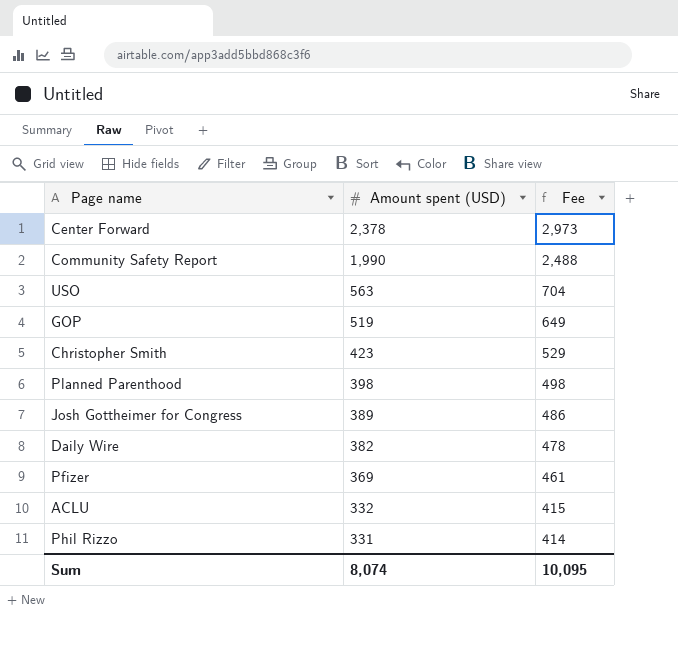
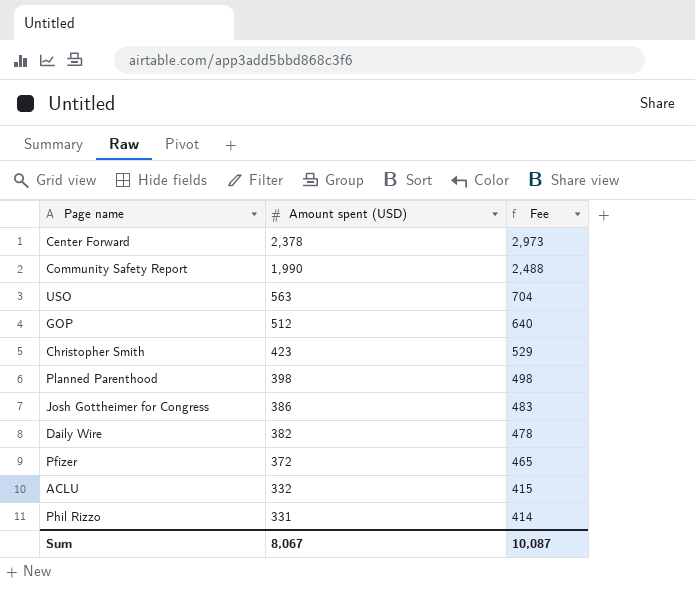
GOP | Amount spent (USD): 519 -> 512
GOP | Fee: 649 -> 640
Josh Gottheimer for Congress | Amount spent (USD): 389 -> 386
Josh Gottheimer for Congress | Fee: 486 -> 483
Pfizer | Amount spent (USD): 369 -> 372
Pfizer | Fee: 461 -> 465
Sum | Amount spent (USD): 8,074 -> 8,067
Sum | Fee: 10,095 -> 10,087

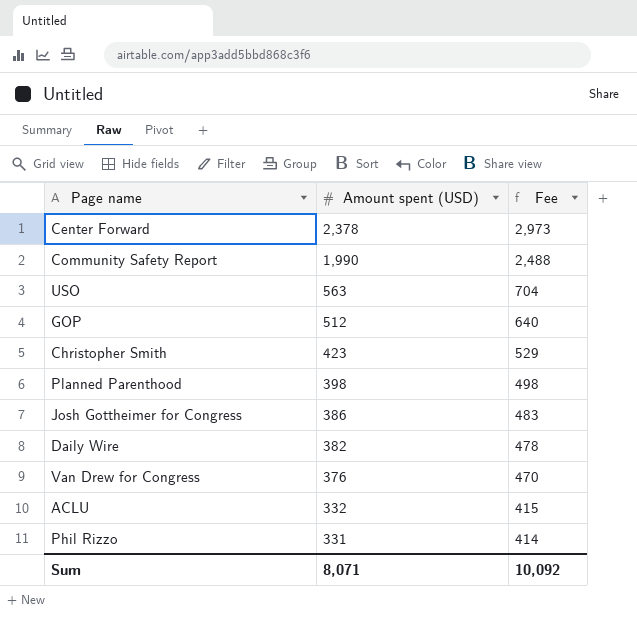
row Pfizer: 372 | 465 -> none
row Van Drew for Congress: none -> 376 | 470
Sum | Amount spent (USD): 8,067 -> 8,071
Sum | Fee: 10,087 -> 10,092

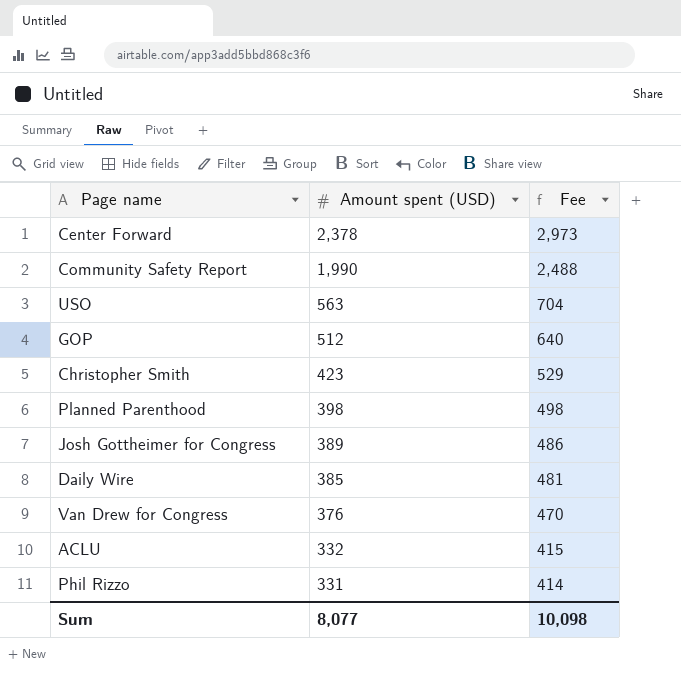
Josh Gottheimer for Congress | Amount spent (USD): 386 -> 389
Josh Gottheimer for Congress | Fee: 483 -> 486
Daily Wire | Amount spent (USD): 382 -> 385
Daily Wire | Fee: 478 -> 481
Sum | Amount spent (USD): 8,071 -> 8,077
Sum | Fee: 10,092 -> 10,098

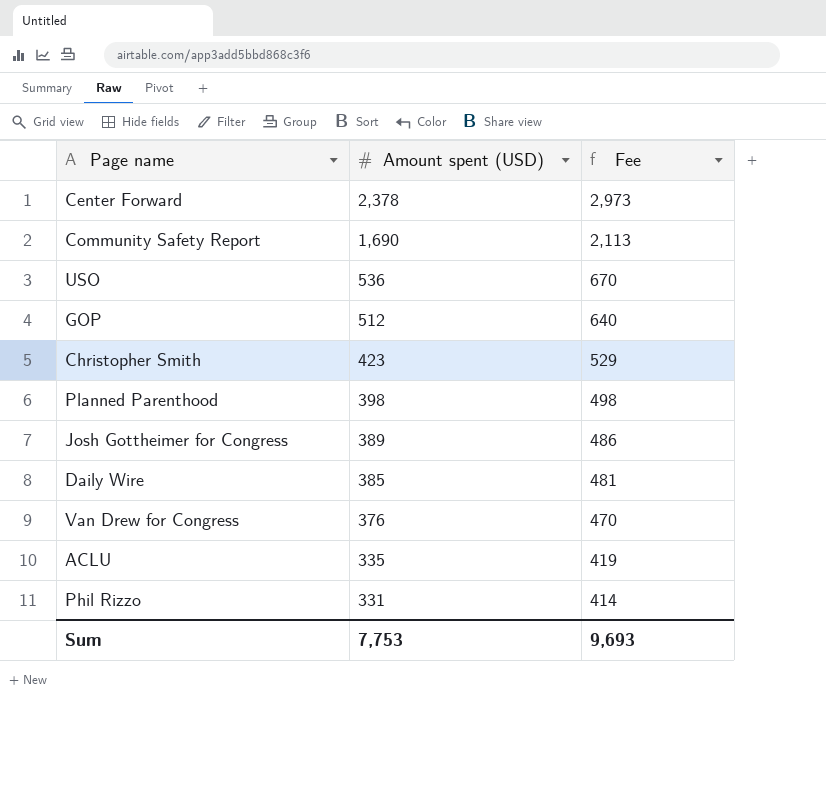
Community Safety Report | Amount spent (USD): 1,990 -> 1,690
Community Safety Report | Fee: 2,488 -> 2,113
USO | Amount spent (USD): 563 -> 536
USO | Fee: 704 -> 670
ACLU | Amount spent (USD): 332 -> 335
ACLU | Fee: 415 -> 419
Sum | Amount spent (USD): 8,077 -> 7,753
Sum | Fee: 10,098 -> 9,693

